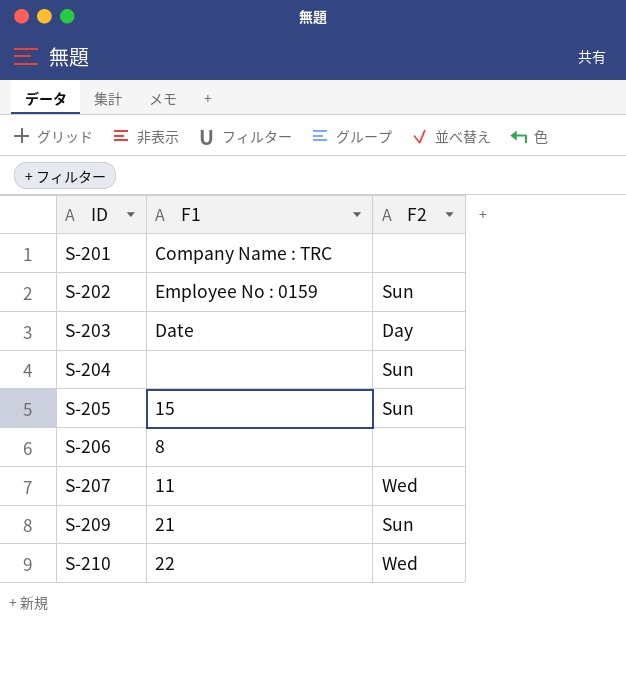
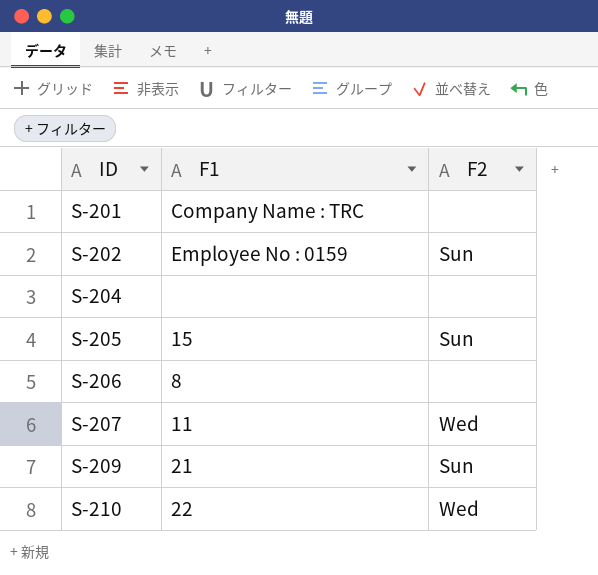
row S-203: Date | Day -> none
S-204 | F2: Sun -> none

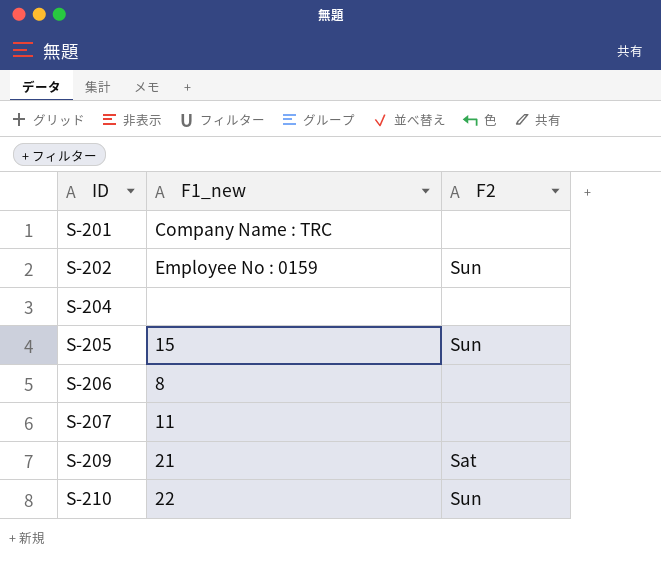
column name: F1 -> F1_new
S-207 | F2: Wed -> none
S-209 | F2: Sun -> Sat
S-210 | F2: Wed -> Sun

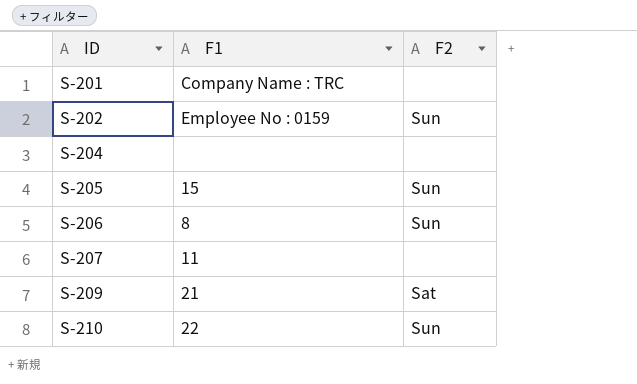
column name: F1_new -> F1
S-206 | F2: none -> Sun

